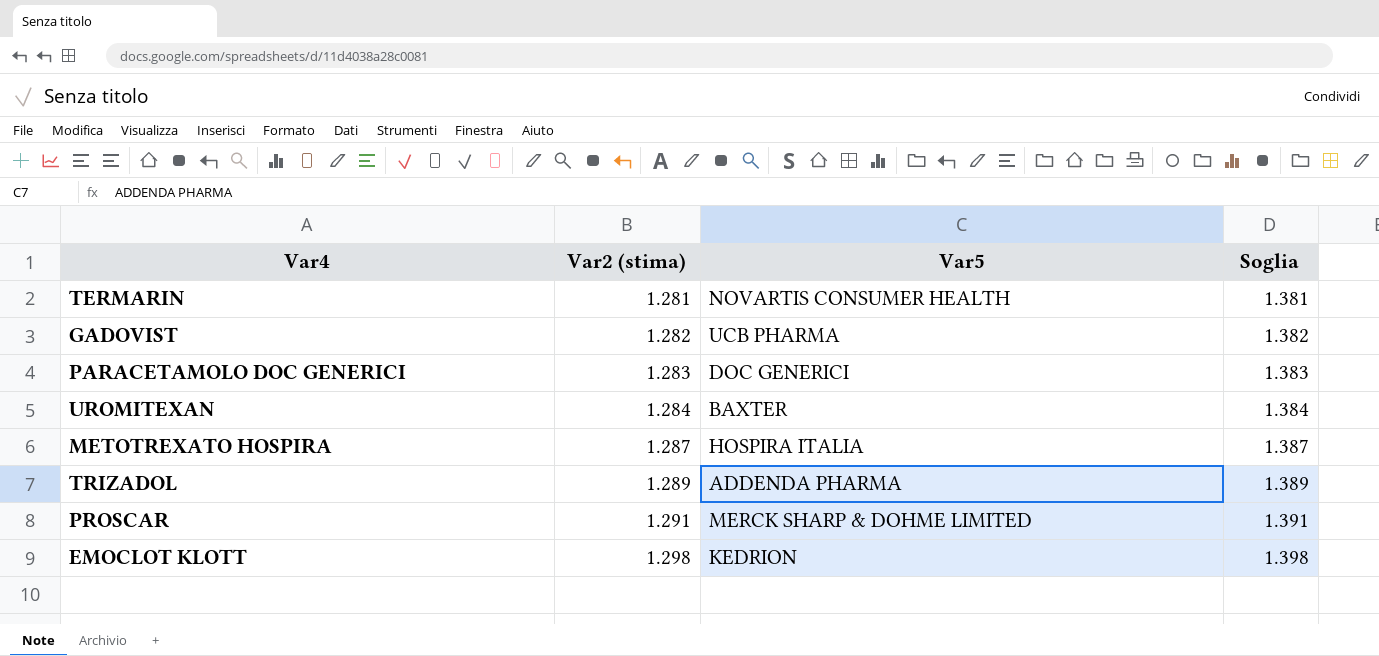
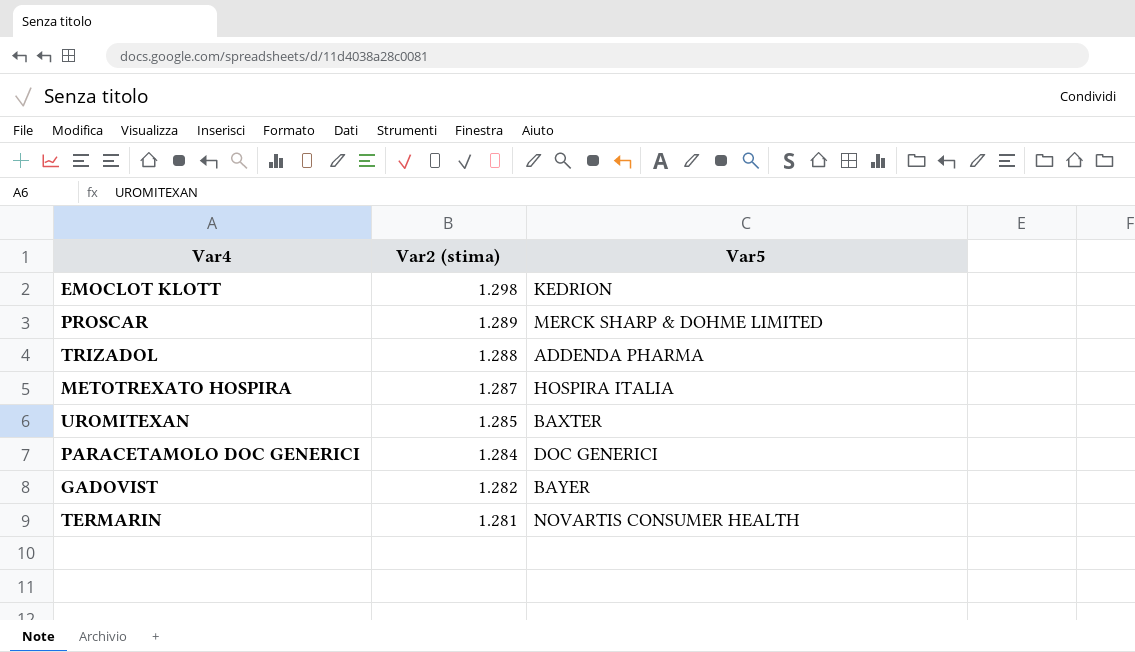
row order: Var2 (stima) ascending -> Var2 (stima) descending
column Soglia | formula: [Var2 (stima)] + 100 -> none
PROSCAR | Var2 (stima): 1.291 -> 1.289
TRIZADOL | Var2 (stima): 1.289 -> 1.288
UROMITEXAN | Var2 (stima): 1.284 -> 1.285
PARACETAMOLO DOC GENERICI | Var2 (stima): 1.283 -> 1.284
GADOVIST | Var5: UCB PHARMA -> BAYER

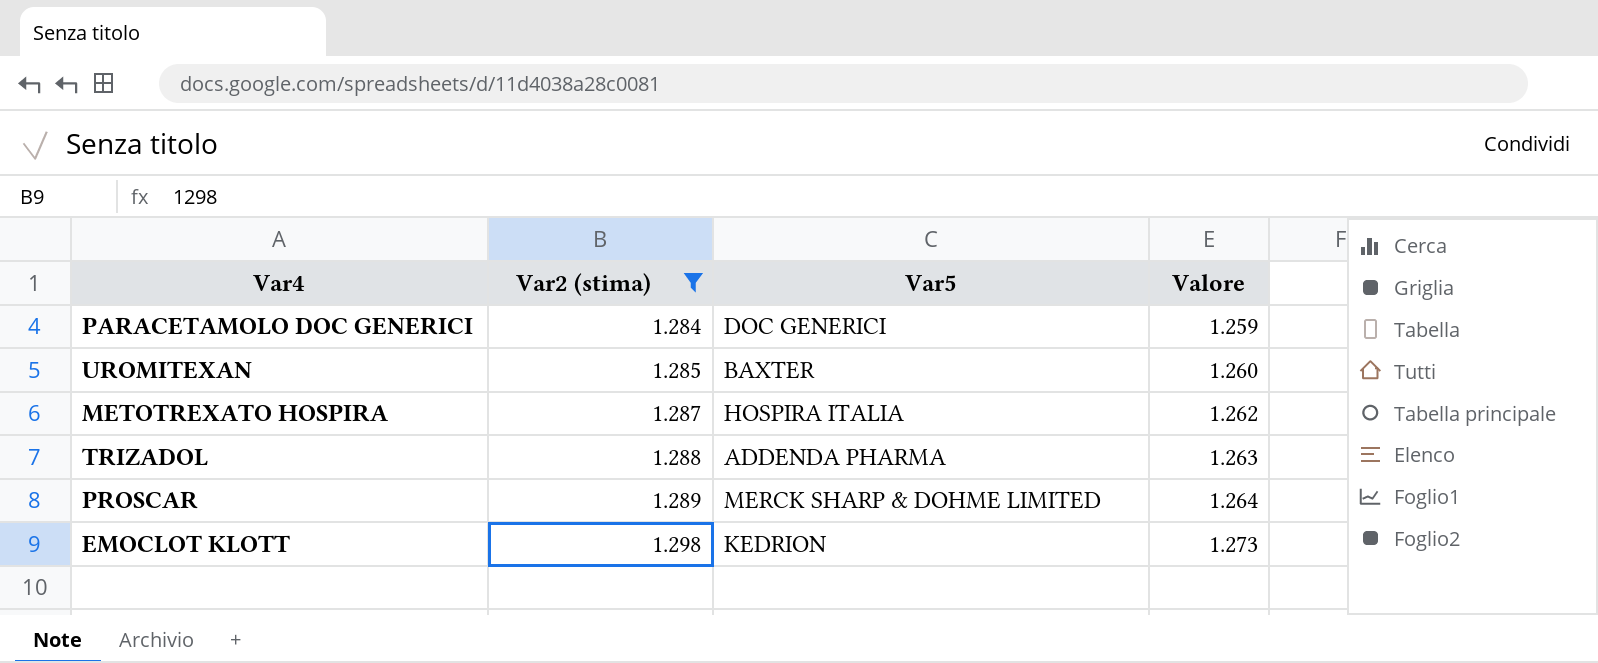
filter: none -> Var2 (stima) >= 1.284
row order: Var2 (stima) descending -> Var2 (stima) ascending
column Valore | formula: none -> [Var2 (stima)] - 25

